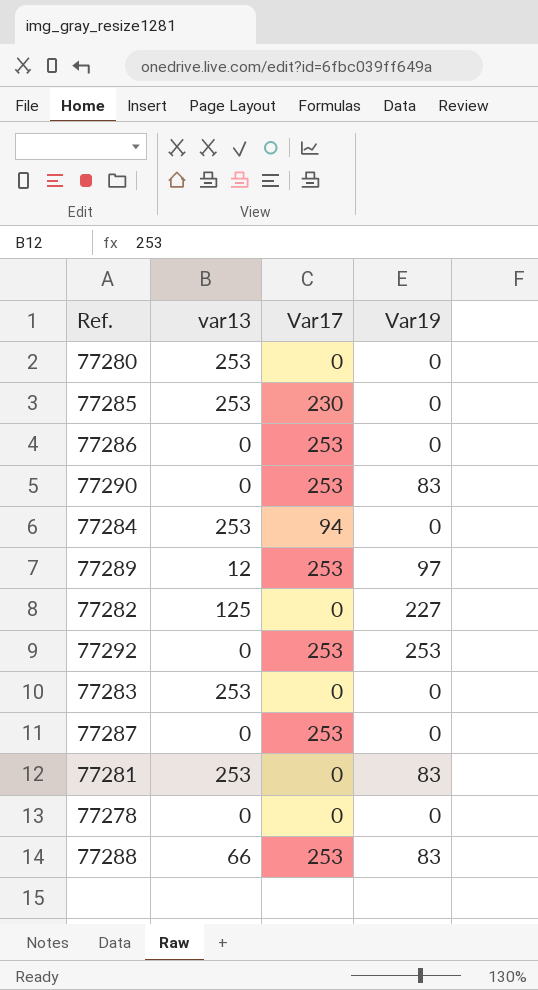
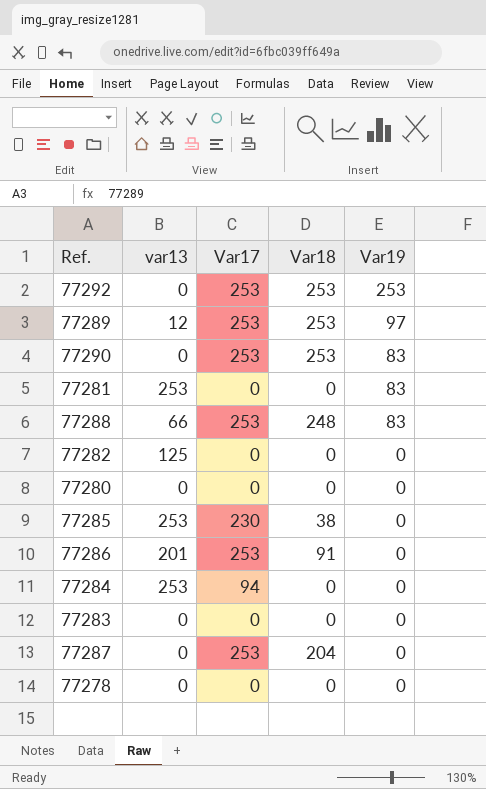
row order: none -> Var19 descending
column Var18 | position: none -> 4
77282 | Var19: 227 -> 0
77280 | var13: 253 -> 0
77286 | var13: 0 -> 201
77283 | var13: 253 -> 0

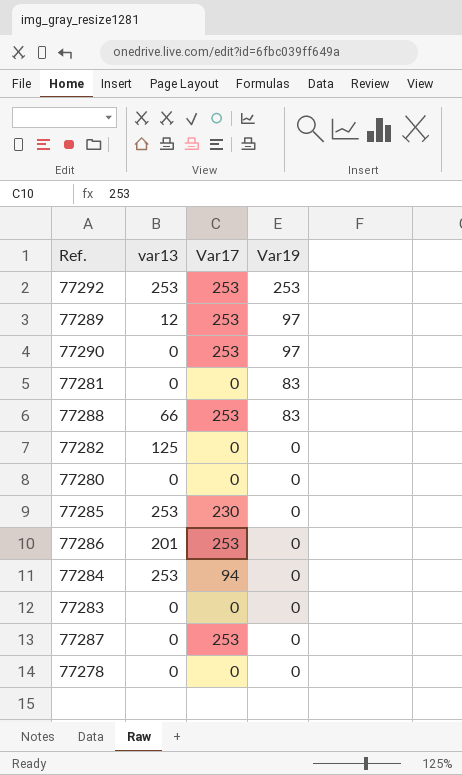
column Var18 | position: 4 -> none
77292 | var13: 0 -> 253
77290 | Var19: 83 -> 97
77281 | var13: 253 -> 0

